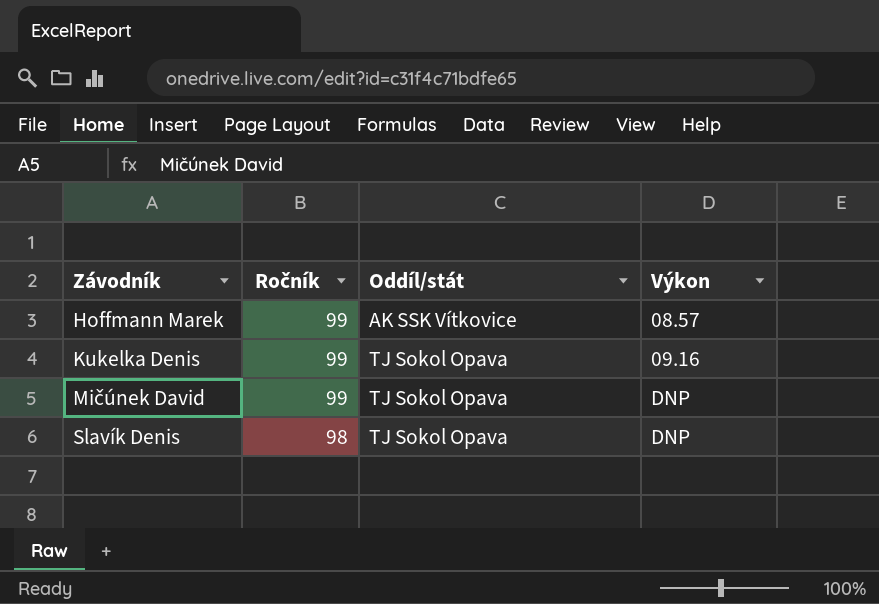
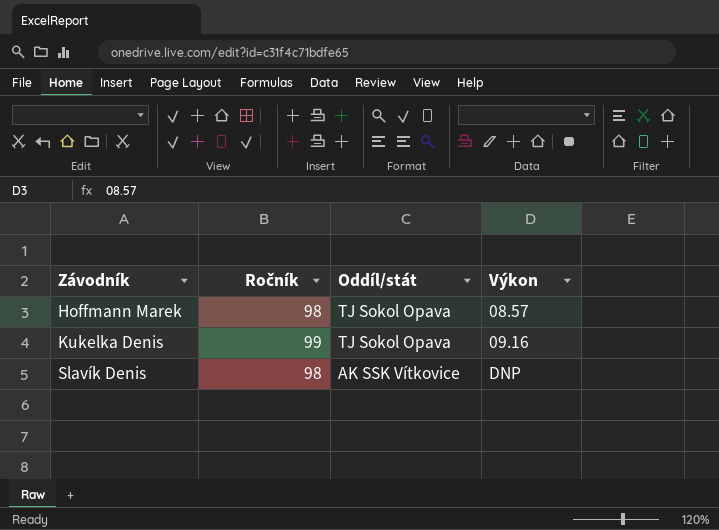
row Mičúnek David: 99 | TJ Sokol Opava | DNP -> none
Hoffmann Marek | Ročník: 99 -> 98
Hoffmann Marek | Oddíl/stát: AK SSK Vítkovice -> TJ Sokol Opava
Slavík Denis | Oddíl/stát: TJ Sokol Opava -> AK SSK Vítkovice

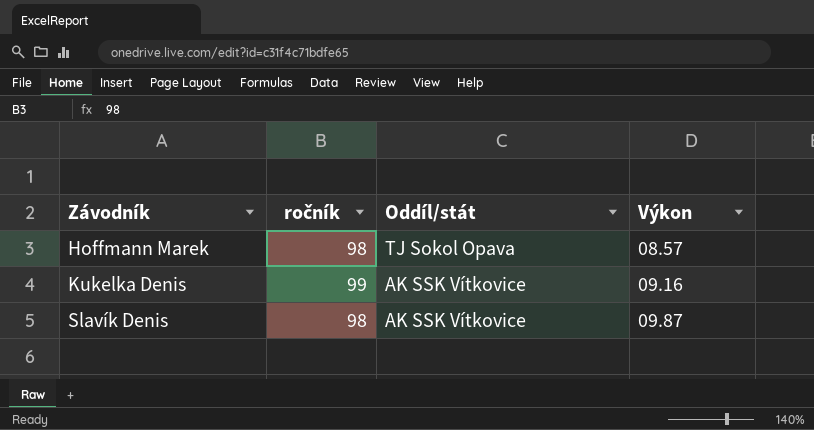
column name: Ročník -> ročník
Kukelka Denis | Oddíl/stát: TJ Sokol Opava -> AK SSK Vítkovice
Slavík Denis | Výkon: DNP -> 09.87

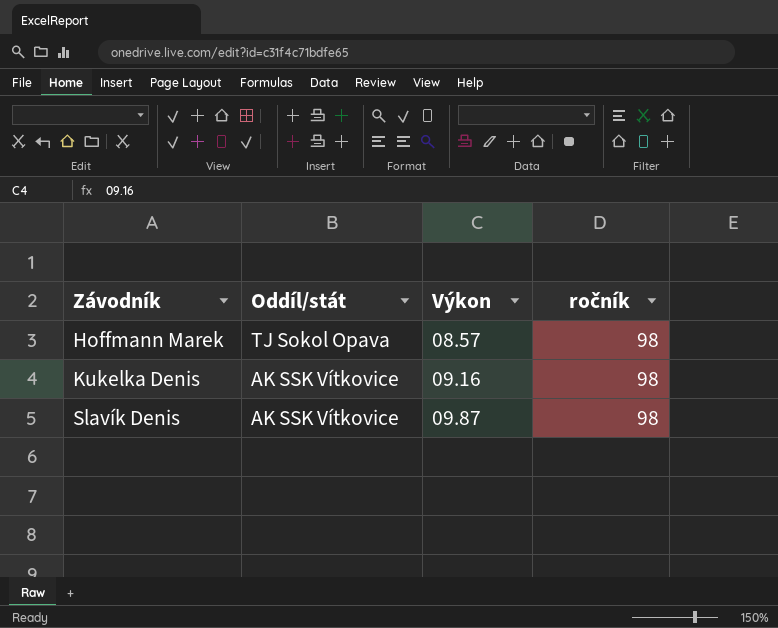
column ročník | position: 2 -> 4
Kukelka Denis | ročník: 99 -> 98

